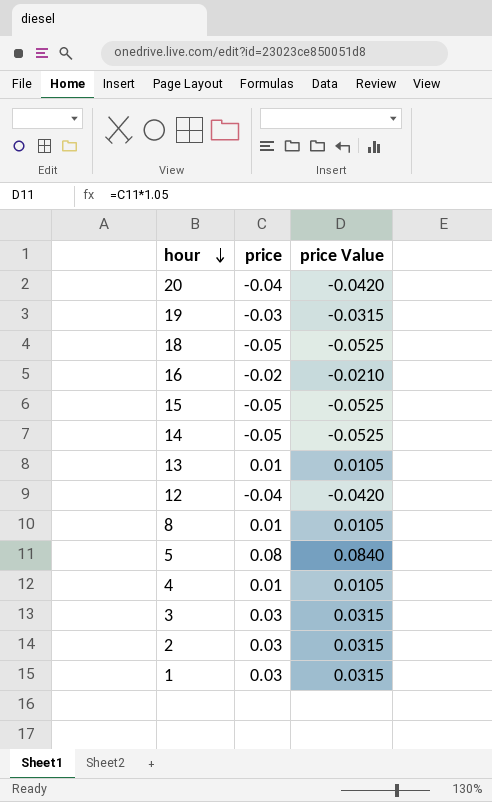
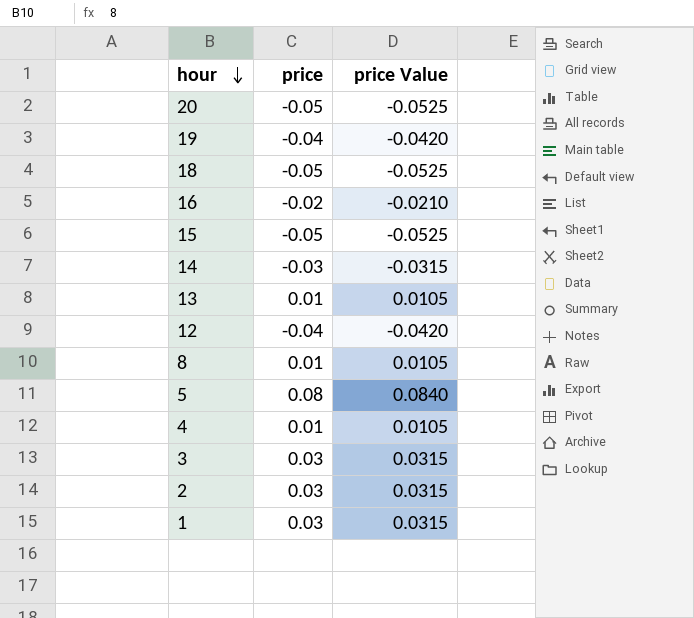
20 | price: -0.04 -> -0.05
20 | price Value: -0.0420 -> -0.0525
19 | price: -0.03 -> -0.04
19 | price Value: -0.0315 -> -0.0420
14 | price: -0.05 -> -0.03
14 | price Value: -0.0525 -> -0.0315

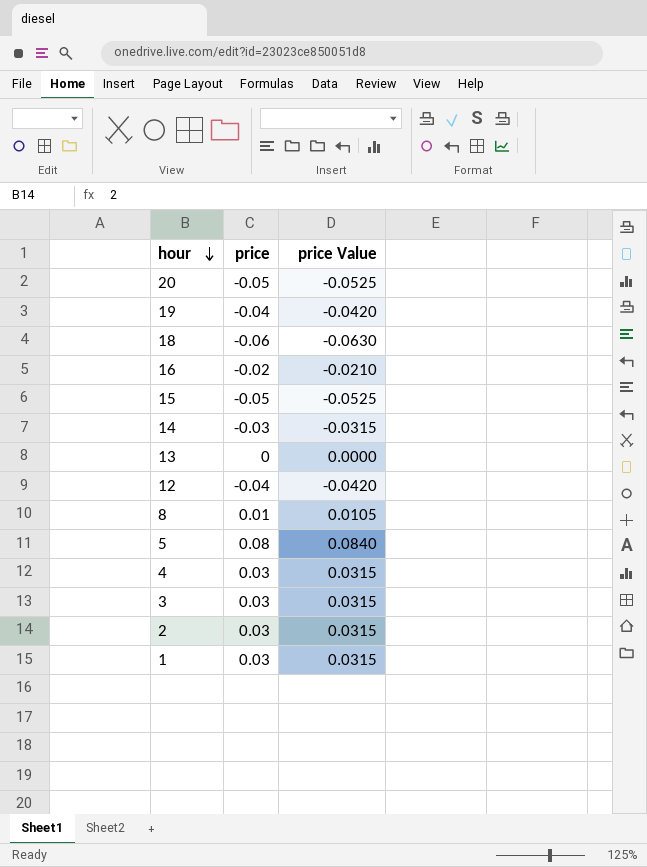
18 | price: -0.05 -> -0.06
18 | price Value: -0.0525 -> -0.0630
13 | price: 0.01 -> 0
13 | price Value: 0.0105 -> 0.0000
4 | price: 0.01 -> 0.03
4 | price Value: 0.0105 -> 0.0315

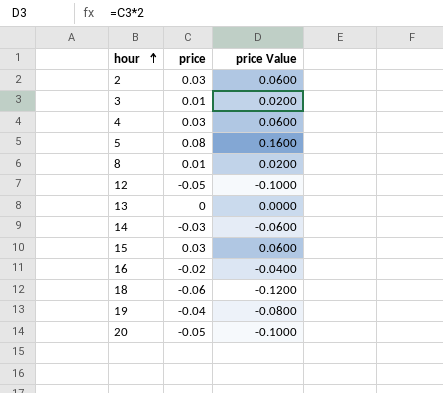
row order: hour descending -> hour ascending
column price Value | formula: [price] * 1.05 -> [price] * 2
row 1: 0.03 | 0.0315 -> none
3 | price: 0.03 -> 0.01
12 | price: -0.04 -> -0.05
15 | price: -0.05 -> 0.03

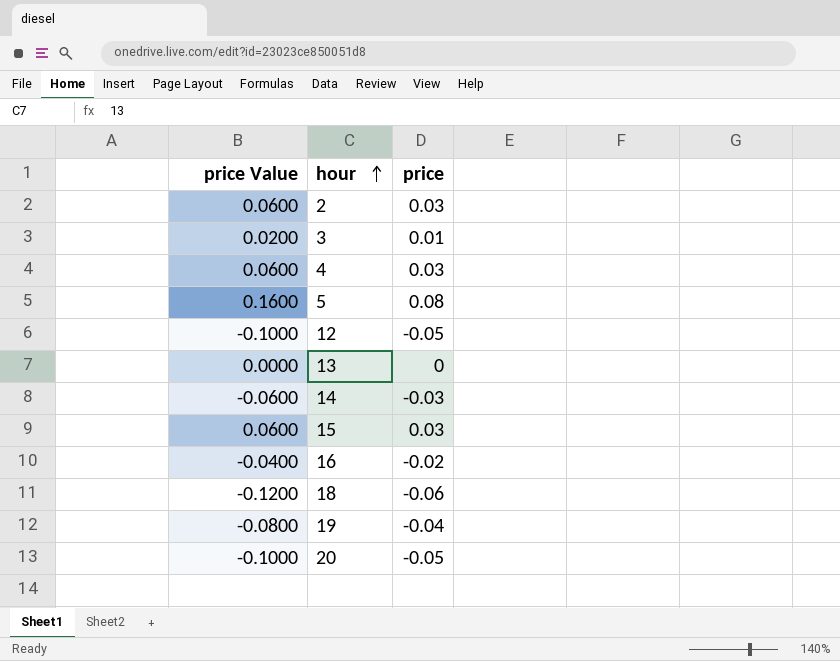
column price Value | position: 3 -> 1
row 8: 0.01 | 0.0200 -> none

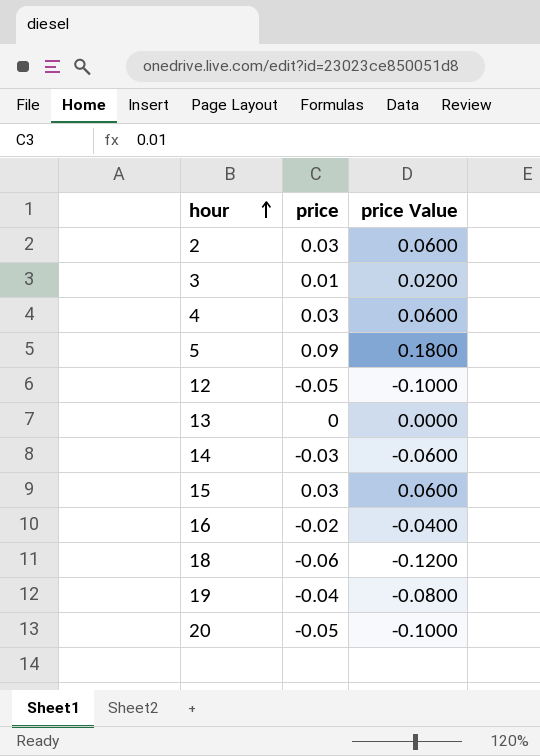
column price Value | position: 1 -> 3
5 | price: 0.08 -> 0.09
5 | price Value: 0.1600 -> 0.1800

